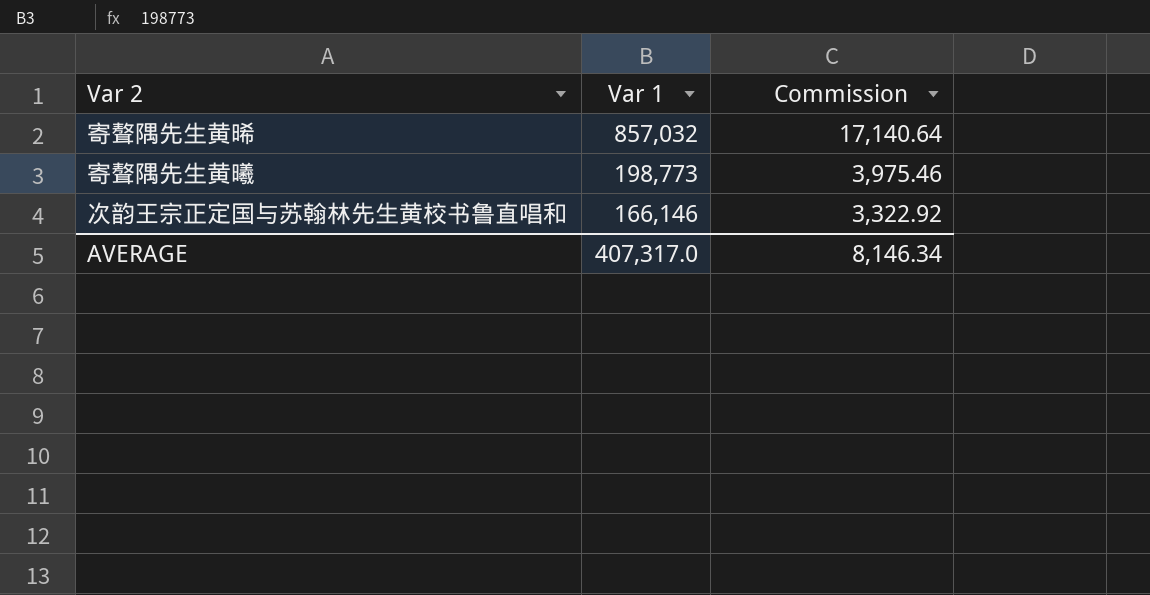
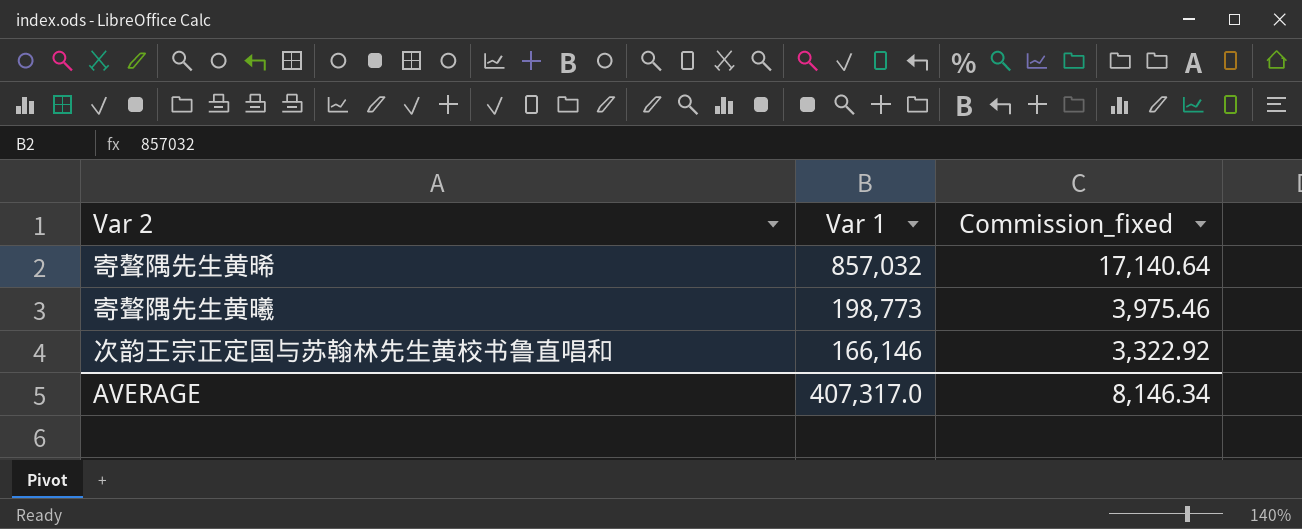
column name: Commission -> Commission_fixed

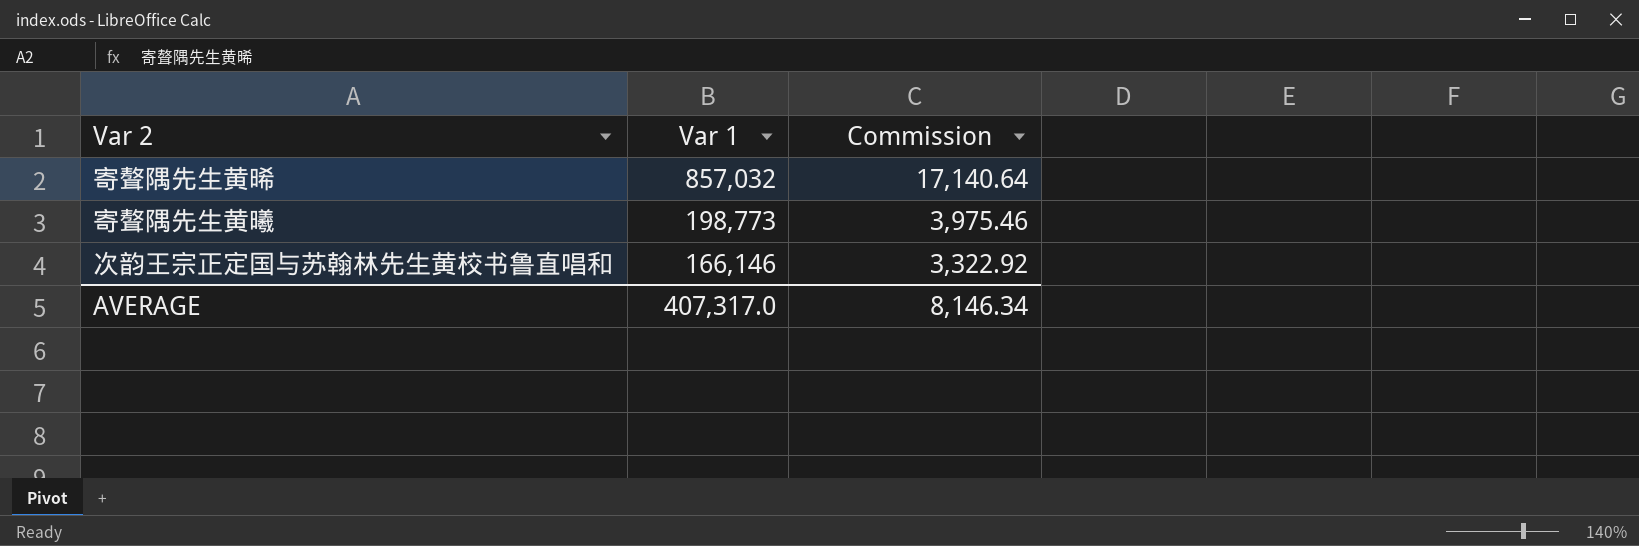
column name: Commission_fixed -> Commission

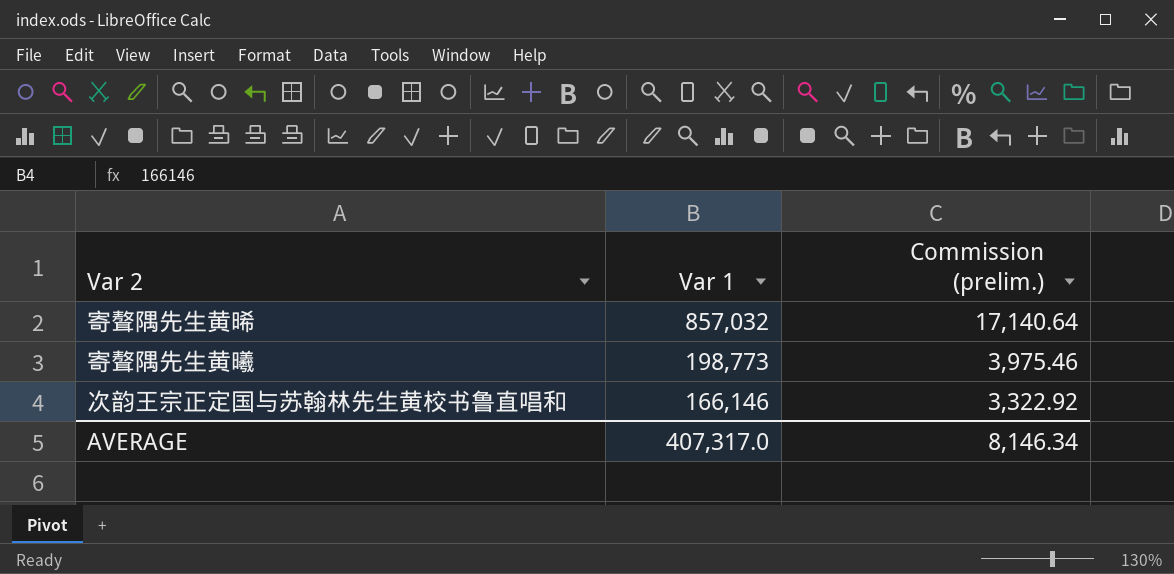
column name: Commission -> Commission (prelim.)

